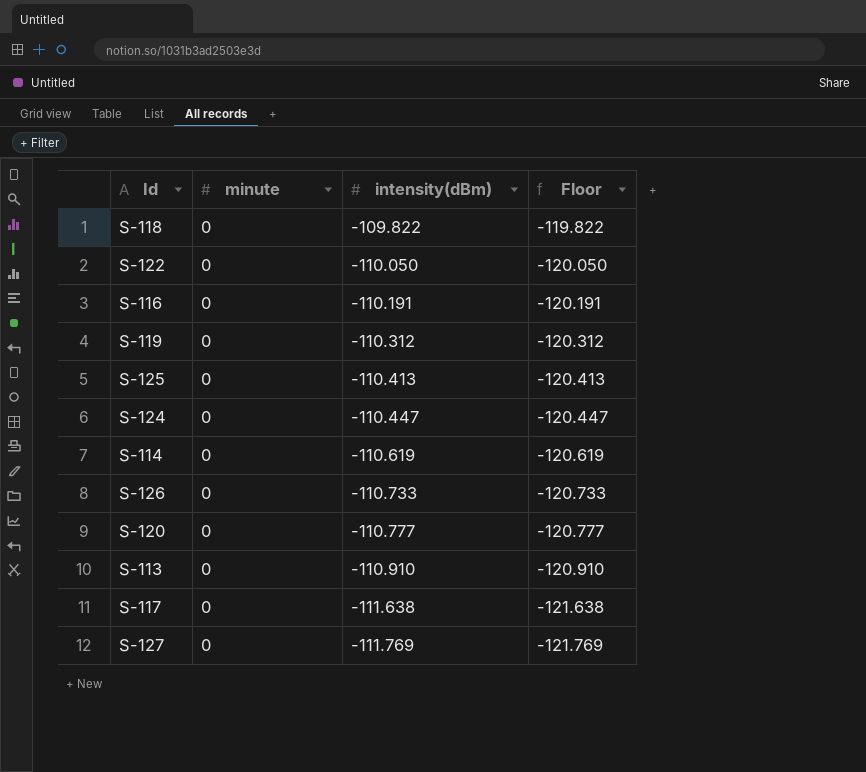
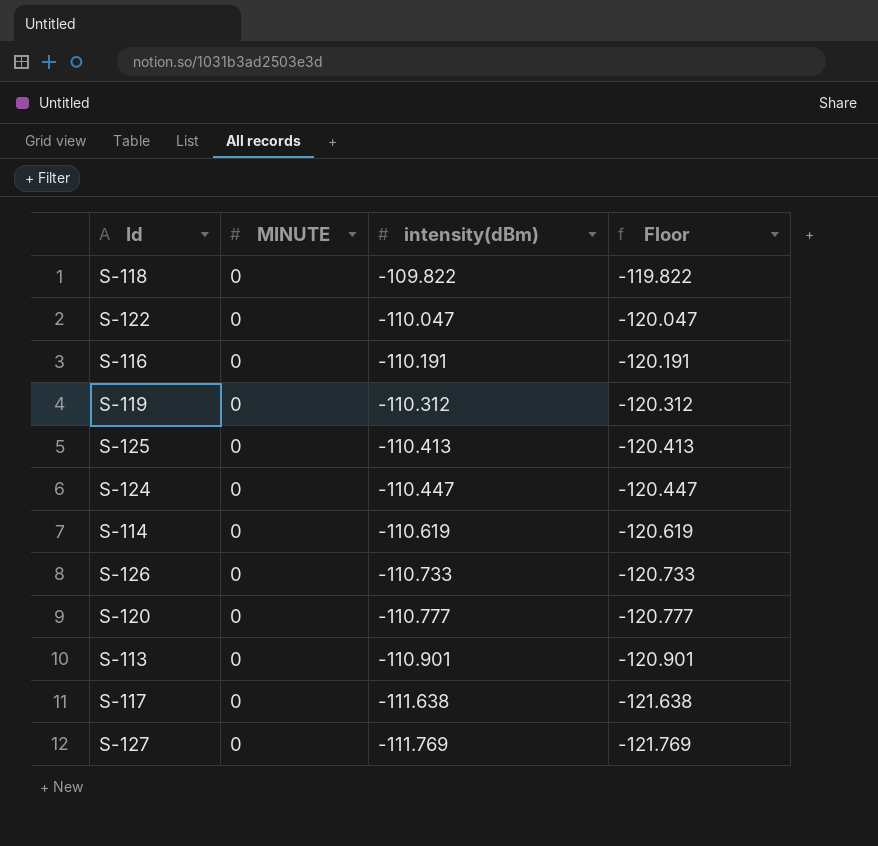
column name: minute -> MINUTE
S-122 | intensity(dBm): -110.050 -> -110.047
S-122 | Floor: -120.050 -> -120.047
S-113 | intensity(dBm): -110.910 -> -110.901
S-113 | Floor: -120.910 -> -120.901

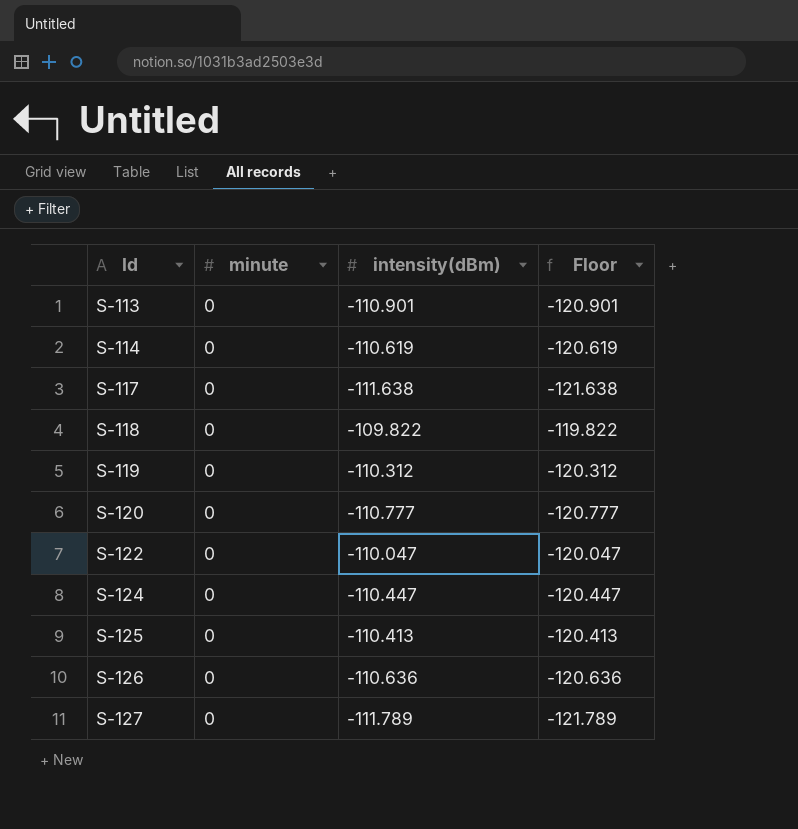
row order: intensity(dBm) descending -> Id ascending
column name: MINUTE -> minute
row S-116: 0 | -110.191 | -120.191 -> none
S-126 | intensity(dBm): -110.733 -> -110.636
S-126 | Floor: -120.733 -> -120.636
S-127 | intensity(dBm): -111.769 -> -111.789
S-127 | Floor: -121.769 -> -121.789

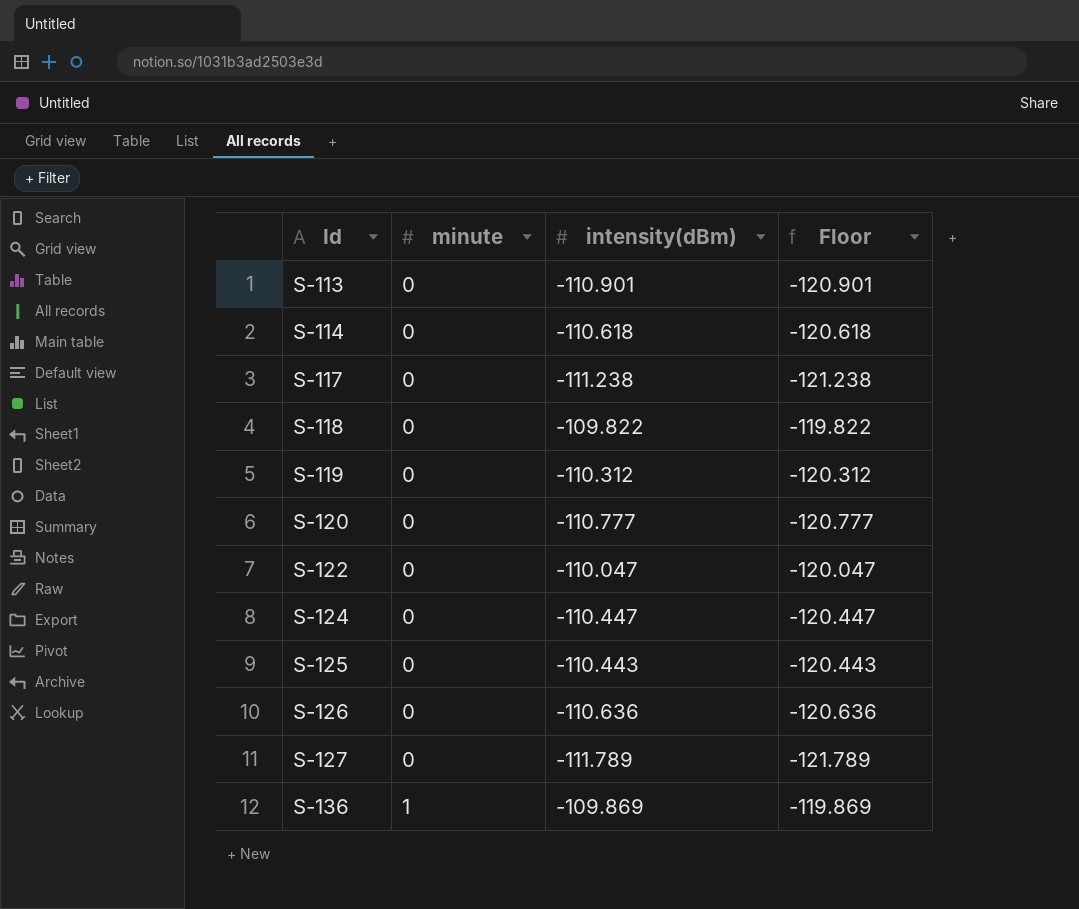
S-114 | intensity(dBm): -110.619 -> -110.618
S-114 | Floor: -120.619 -> -120.618
S-117 | intensity(dBm): -111.638 -> -111.238
S-117 | Floor: -121.638 -> -121.238
S-125 | intensity(dBm): -110.413 -> -110.443
S-125 | Floor: -120.413 -> -120.443
row S-136: none -> 1 | -109.869 | -119.869

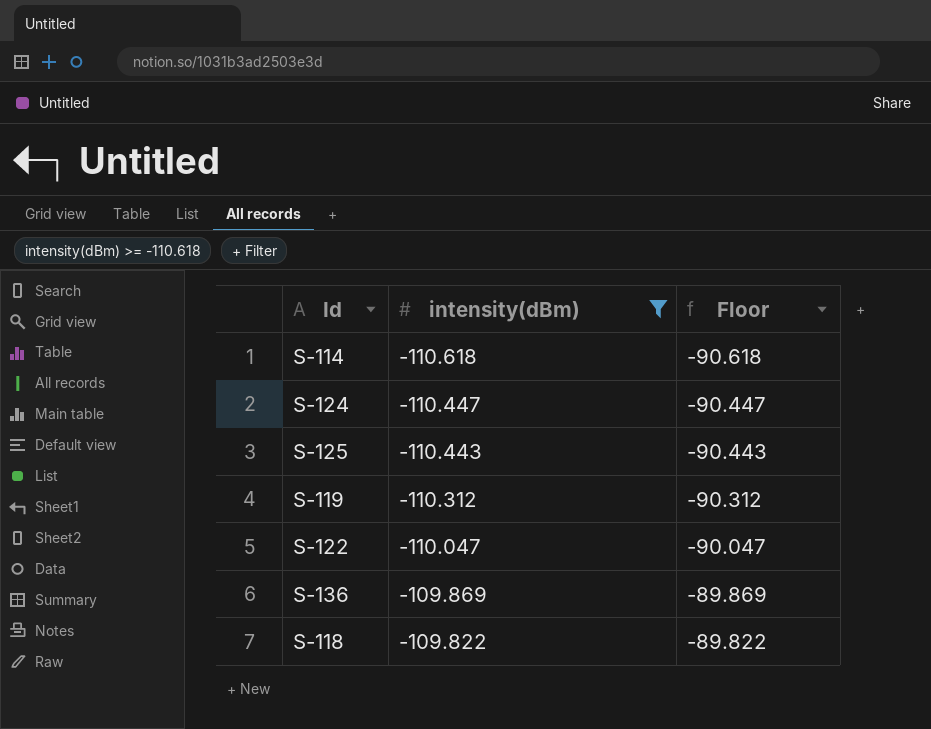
filter: none -> intensity(dBm) >= -110.618
row order: Id ascending -> intensity(dBm) ascending
column minute | position: 2 -> none
column Floor | formula: [intensity(dBm)] - 10 -> [intensity(dBm)] + 20

